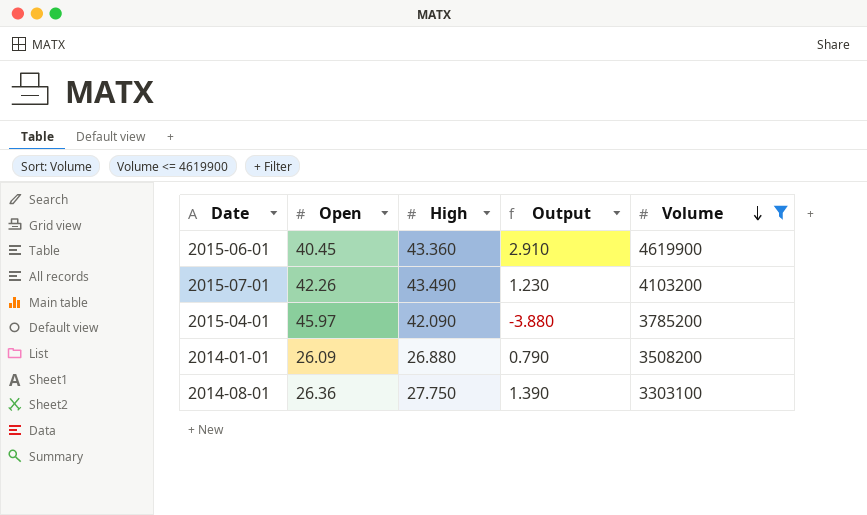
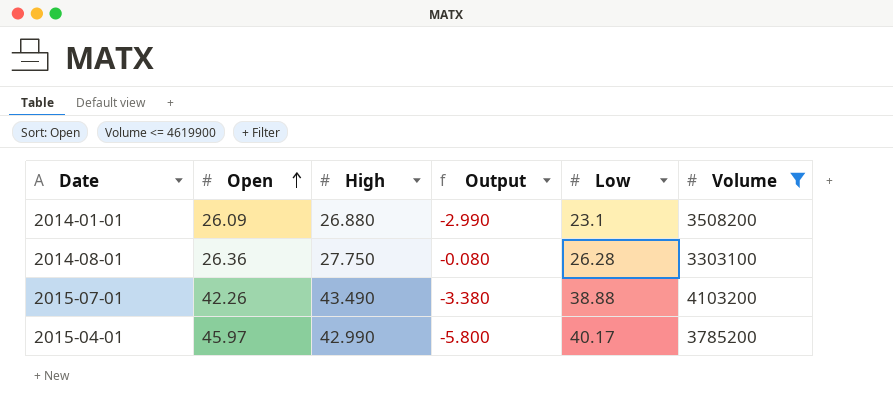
row order: Volume descending -> Open ascending
column Output | formula: [High] - [Open] -> [Low] - [Open]
column Low | position: none -> 5
row 2015-06-01: 40.45 | 43.360 | 2.910 | 4619900 -> none
2015-04-01 | High: 42.090 -> 42.990

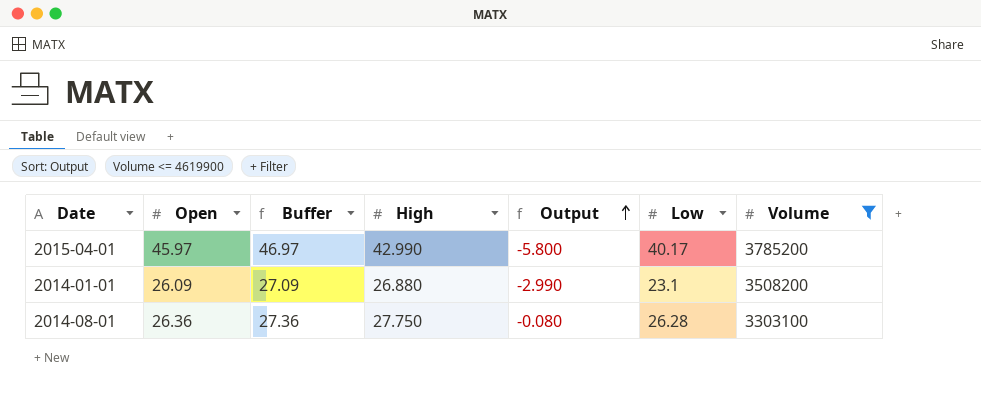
row order: Open ascending -> Output ascending
column Buffer | formula: none -> [Open] + 1
row 2015-07-01: 42.26 | 43.490 | -3.380 | 38.88 | 4103200 -> none

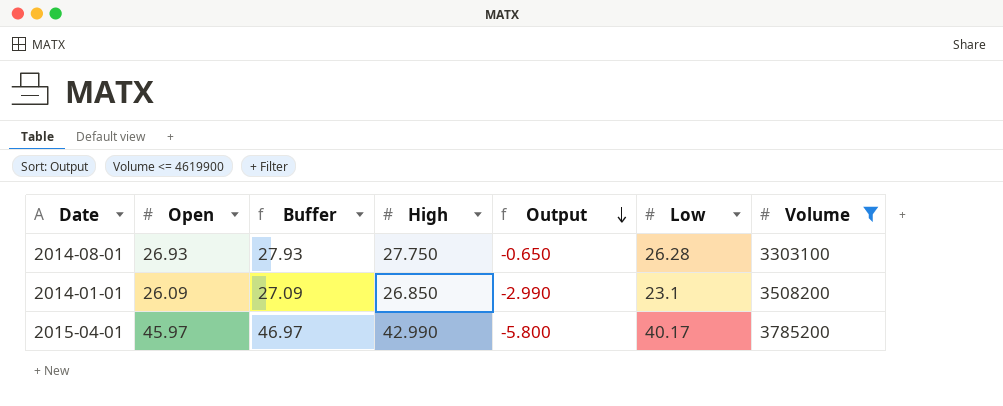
row order: Output ascending -> Output descending
2014-08-01 | Open: 26.36 -> 26.93
2014-08-01 | Buffer: 27.36 -> 27.93
2014-08-01 | Output: -0.080 -> -0.650
2014-01-01 | High: 26.880 -> 26.850

